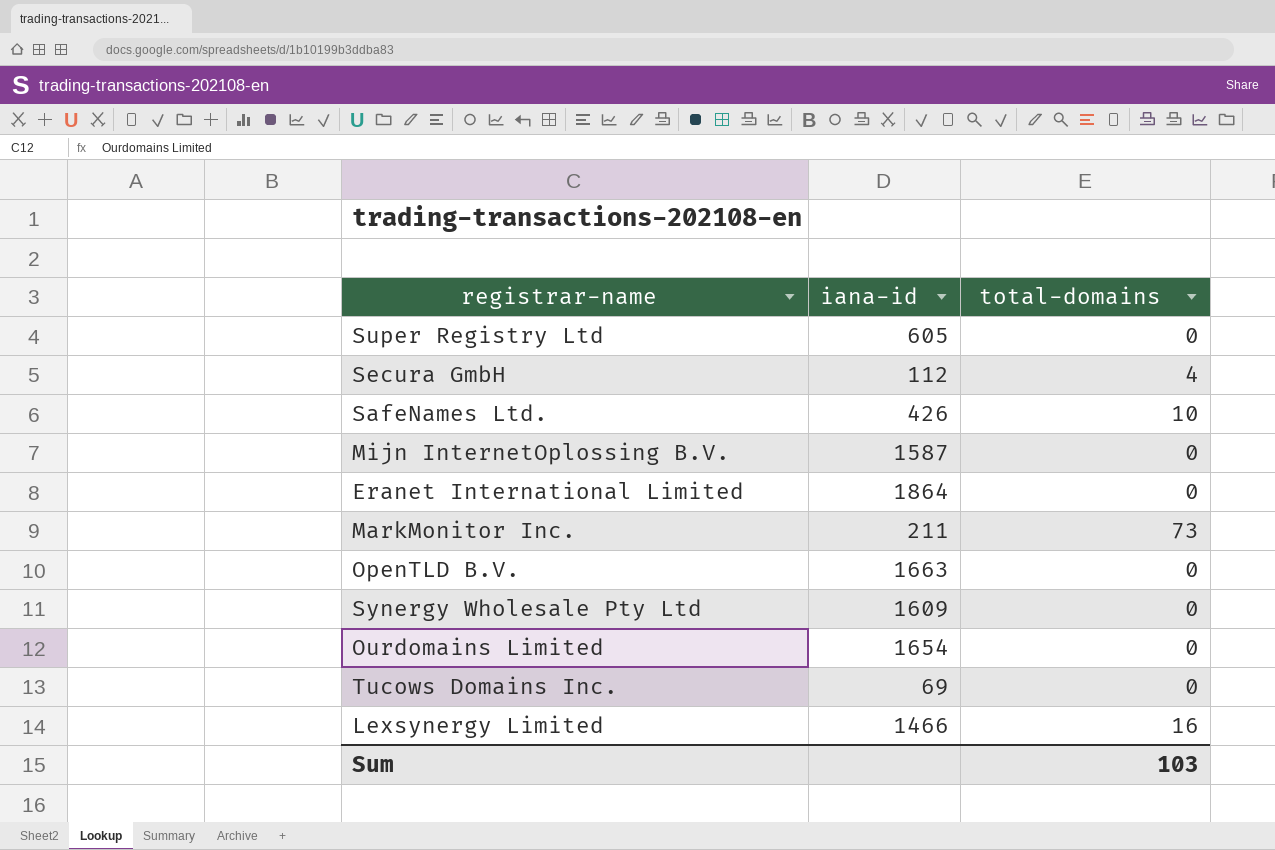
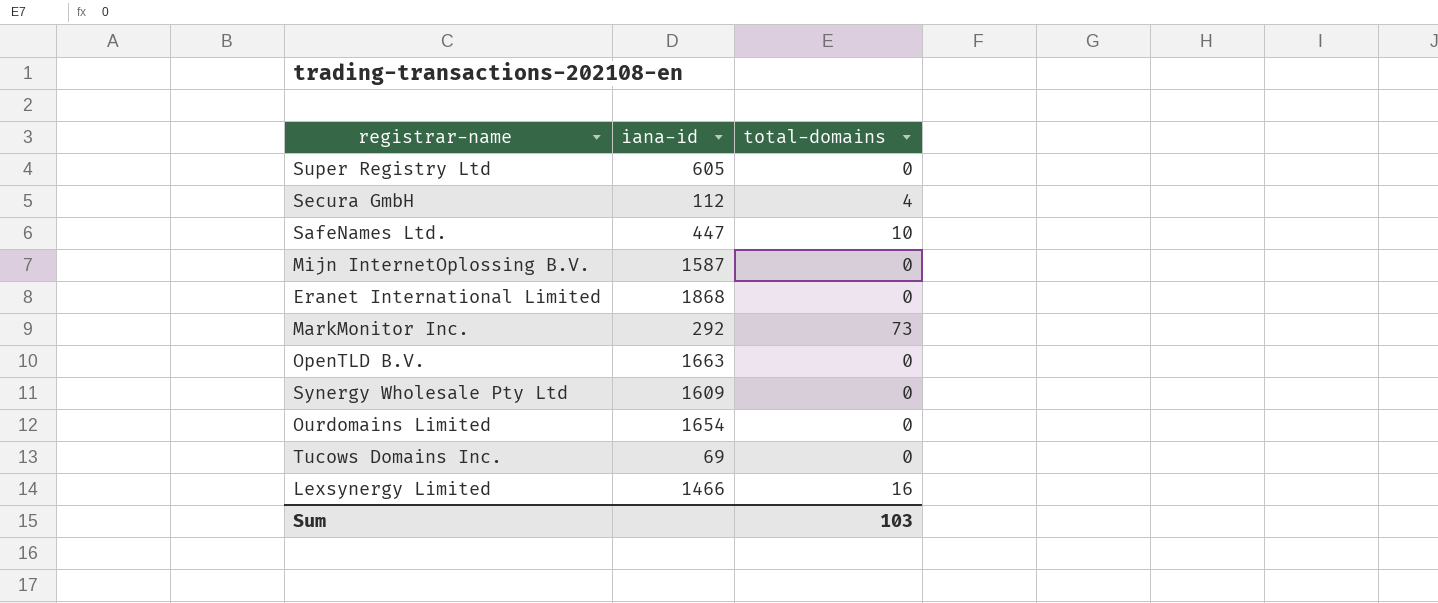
SafeNames Ltd. | iana-id: 426 -> 447
Eranet International Limited | iana-id: 1864 -> 1868
MarkMonitor Inc. | iana-id: 211 -> 292

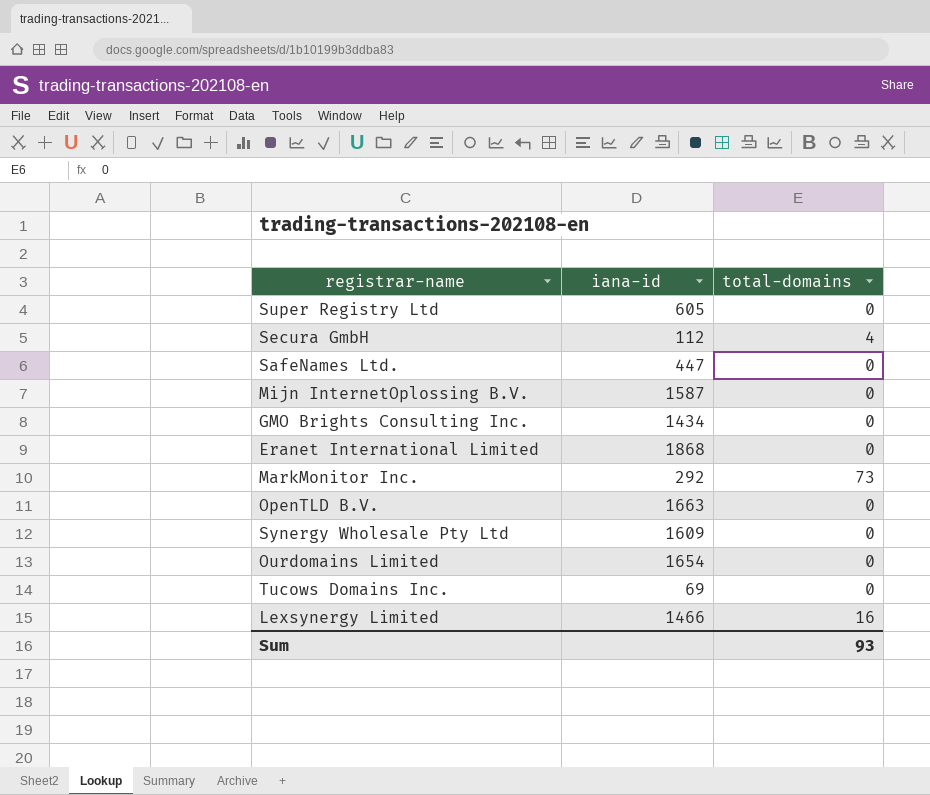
SafeNames Ltd. | total-domains: 10 -> 0
row GMO Brights Consulting Inc.: none -> 1434 | 0
Sum | total-domains: 103 -> 93

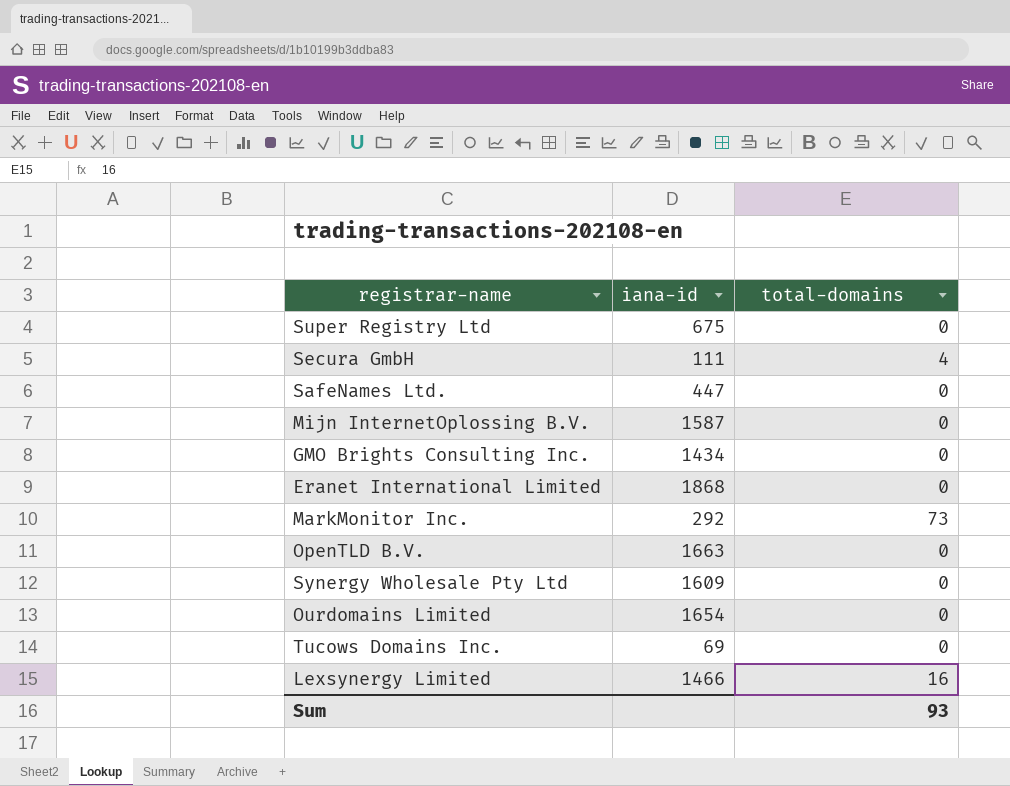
Super Registry Ltd | iana-id: 605 -> 675
Secura GmbH | iana-id: 112 -> 111

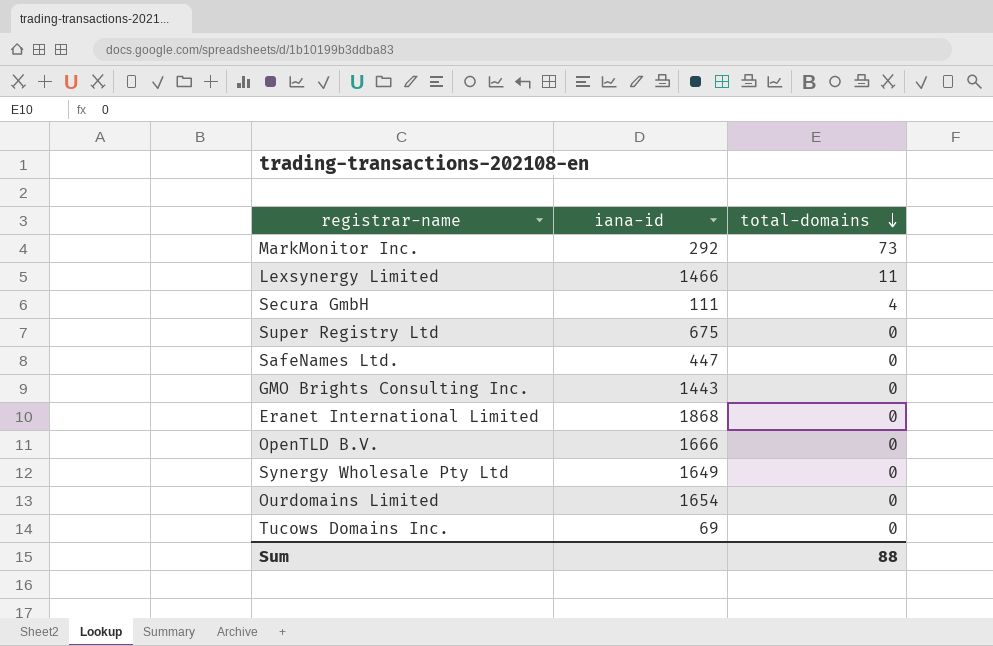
row order: none -> total-domains descending
row Mijn InternetOplossing B.V.: 1587 | 0 -> none
Lexsynergy Limited | total-domains: 16 -> 11
GMO Brights Consulting Inc. | iana-id: 1434 -> 1443
OpenTLD B.V. | iana-id: 1663 -> 1666
Synergy Wholesale Pty Ltd | iana-id: 1609 -> 1649
Sum | total-domains: 93 -> 88

